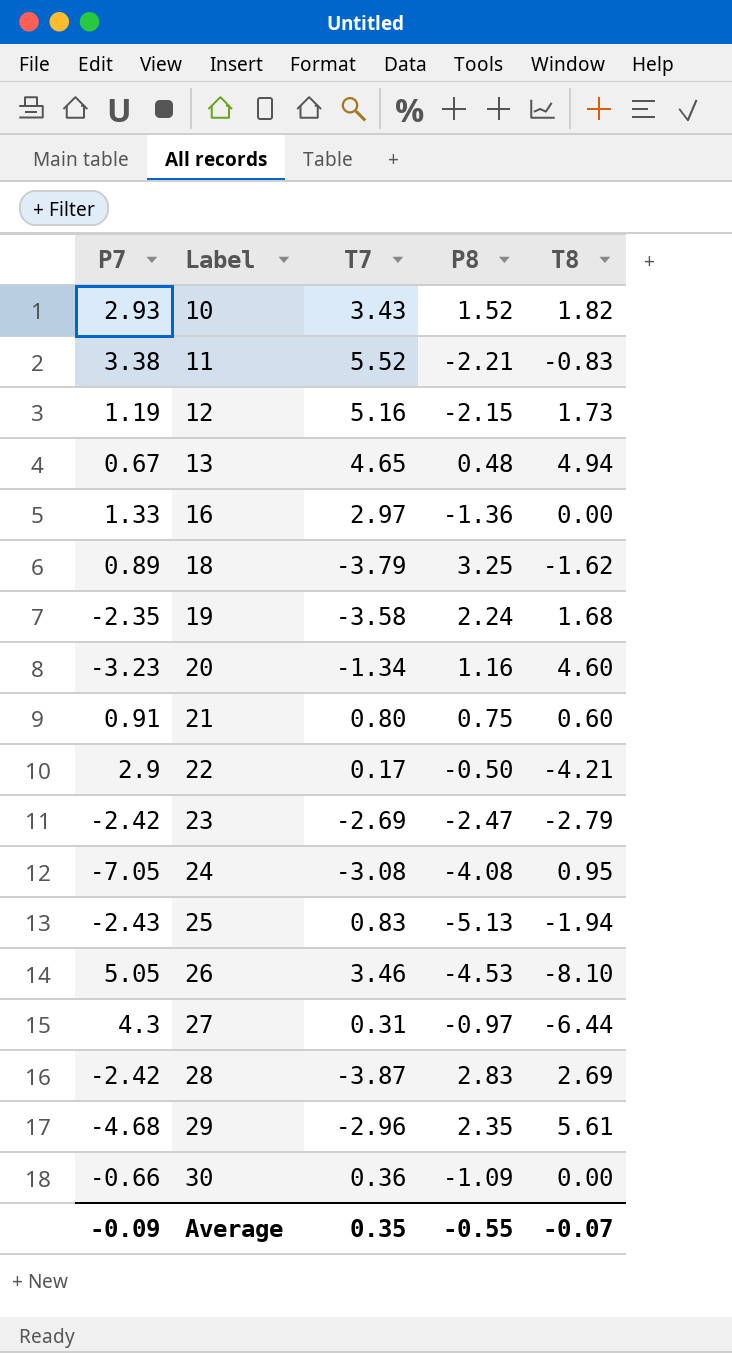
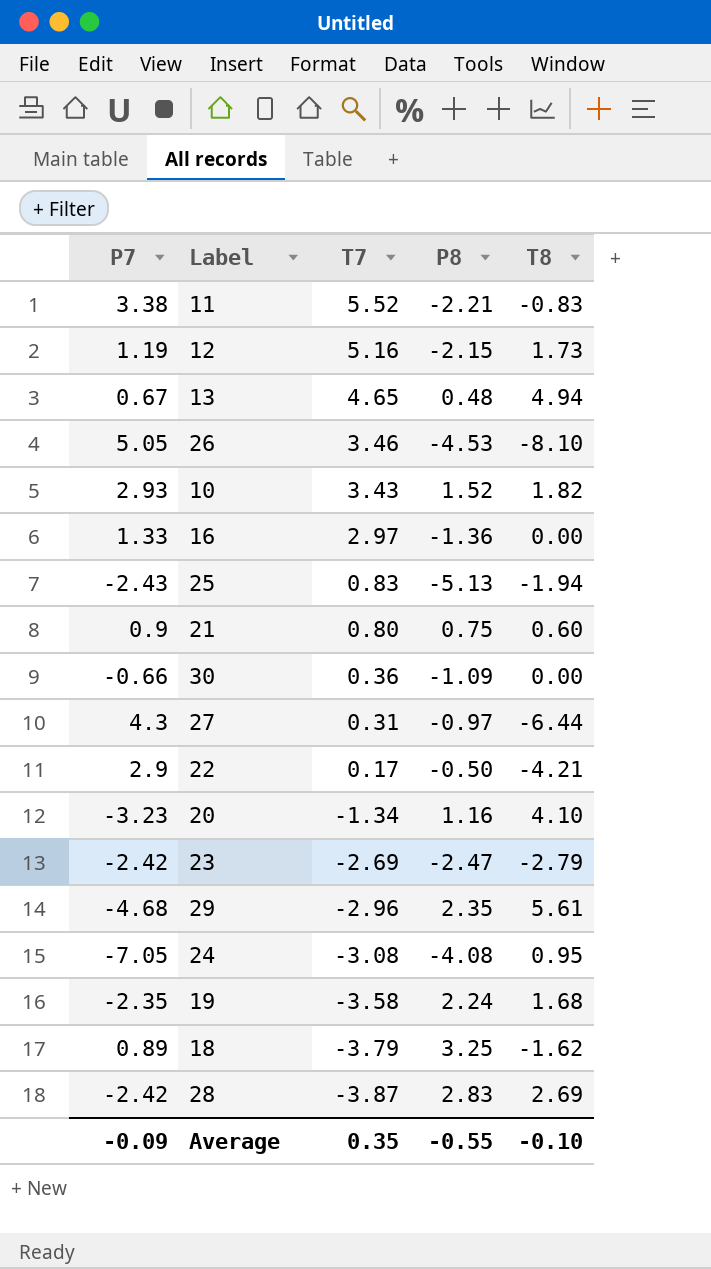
row order: Label ascending -> T7 descending
21 | P7: 0.91 -> 0.9
20 | T8: 4.60 -> 4.10
Average | T8: -0.07 -> -0.10

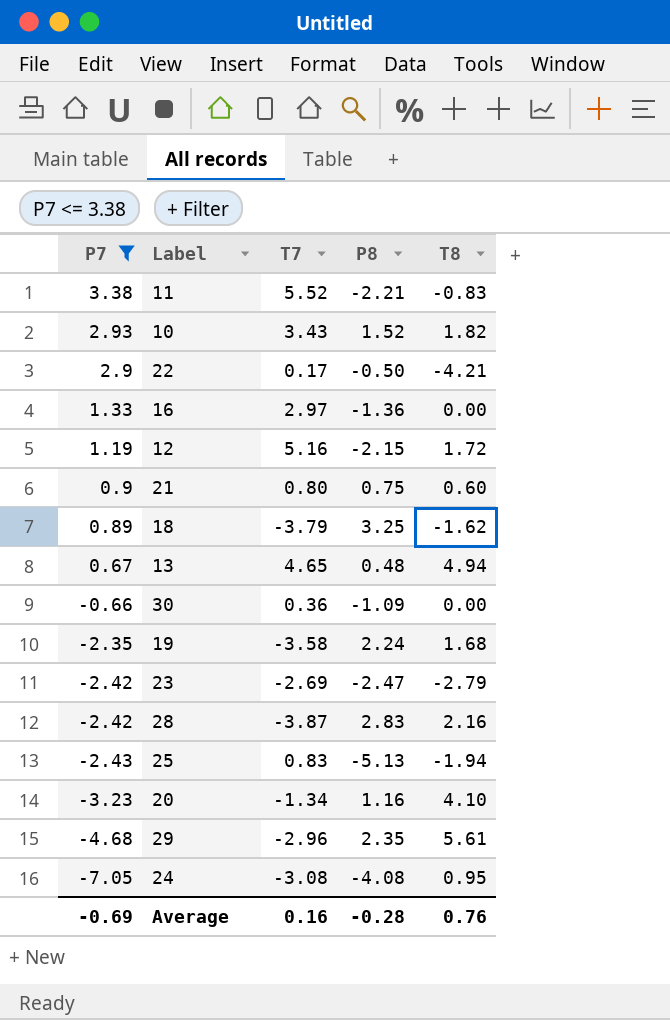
filter: none -> P7 <= 3.38
row order: T7 descending -> P7 descending
12 | T8: 1.73 -> 1.72
28 | T8: 2.69 -> 2.16
Average | P7: -0.09 -> -0.69
Average | T7: 0.35 -> 0.16
Average | P8: -0.55 -> -0.28
Average | T8: -0.10 -> 0.76

